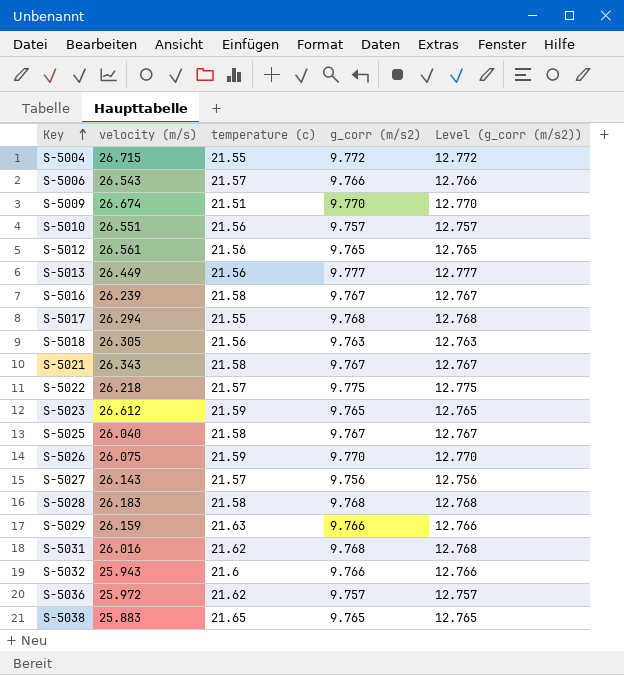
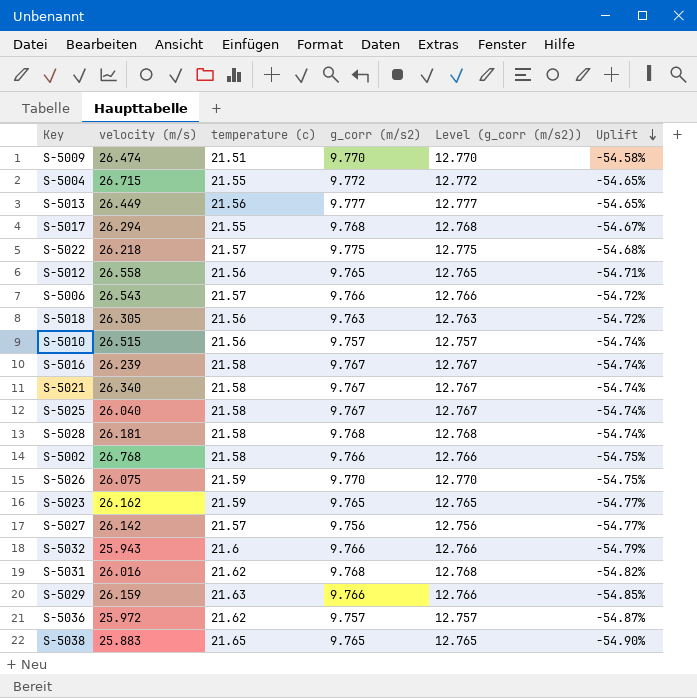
row order: Key ascending -> Uplift descending
column Uplift | formula: none -> ([g_corr (m/s2)] - [temperature (c)]) / [temperature (c)]
S-5009 | velocity (m/s): 26.674 -> 26.474
S-5012 | velocity (m/s): 26.561 -> 26.558
S-5010 | velocity (m/s): 26.551 -> 26.515
S-5021 | velocity (m/s): 26.343 -> 26.340
S-5028 | velocity (m/s): 26.183 -> 26.181
row S-5002: none -> 26.768 | 21.58 | 9.766 | 12.766 | -54.75%
S-5023 | velocity (m/s): 26.612 -> 26.162
S-5027 | velocity (m/s): 26.143 -> 26.142

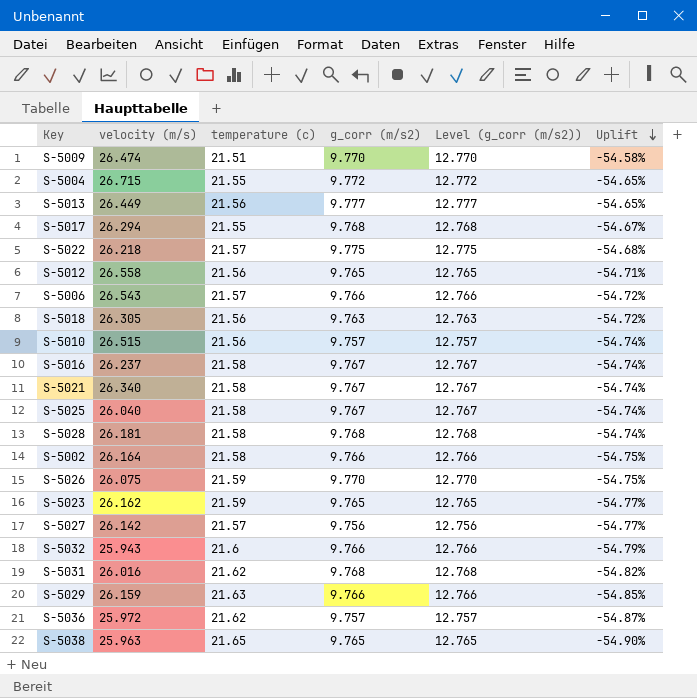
S-5016 | velocity (m/s): 26.239 -> 26.237
S-5002 | velocity (m/s): 26.768 -> 26.164
S-5038 | velocity (m/s): 25.883 -> 25.963

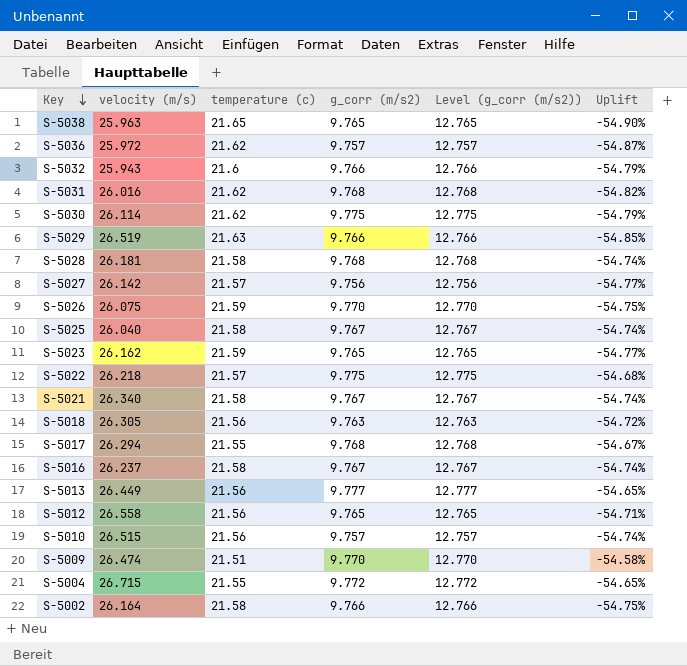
row order: Uplift descending -> Key descending
row S-5006: 26.543 | 21.57 | 9.766 | 12.766 | -54.72% -> none
row S-5030: none -> 26.114 | 21.62 | 9.775 | 12.775 | -54.79%
S-5029 | velocity (m/s): 26.159 -> 26.519

